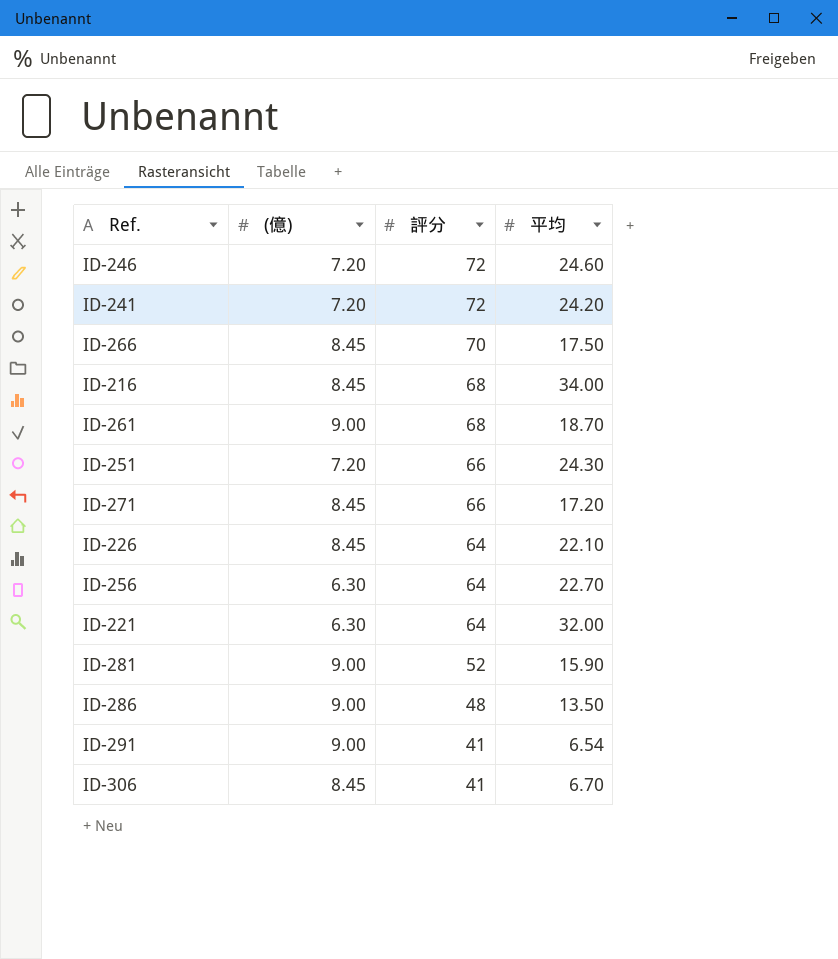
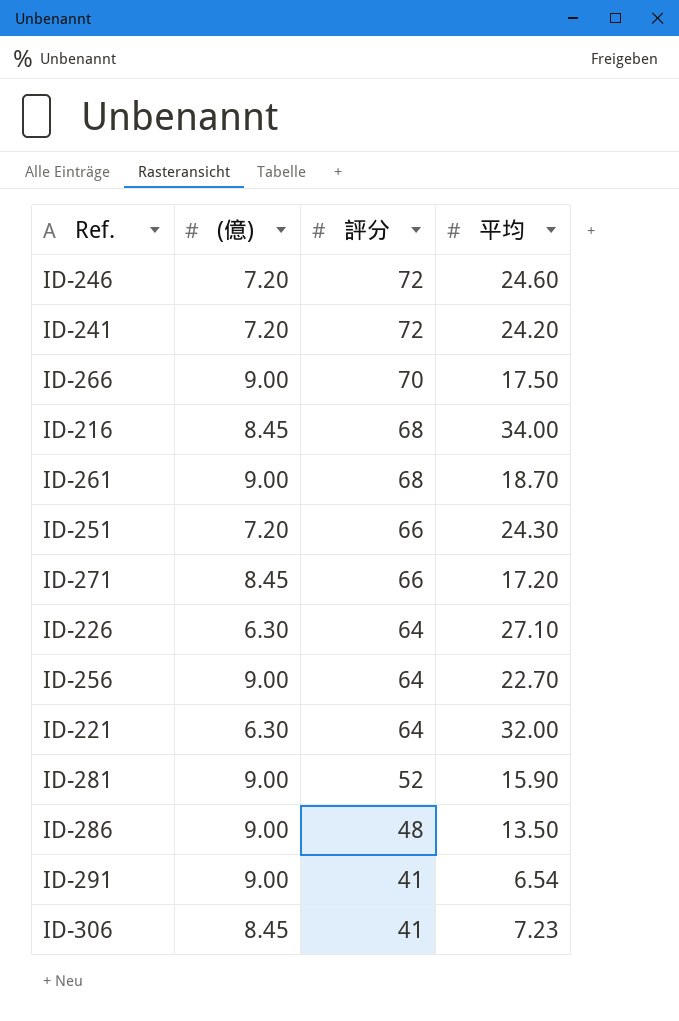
ID-266 | (億): 8.45 -> 9.00
ID-226 | (億): 8.45 -> 6.30
ID-226 | 平均: 22.10 -> 27.10
ID-256 | (億): 6.30 -> 9.00
ID-306 | 平均: 6.70 -> 7.23

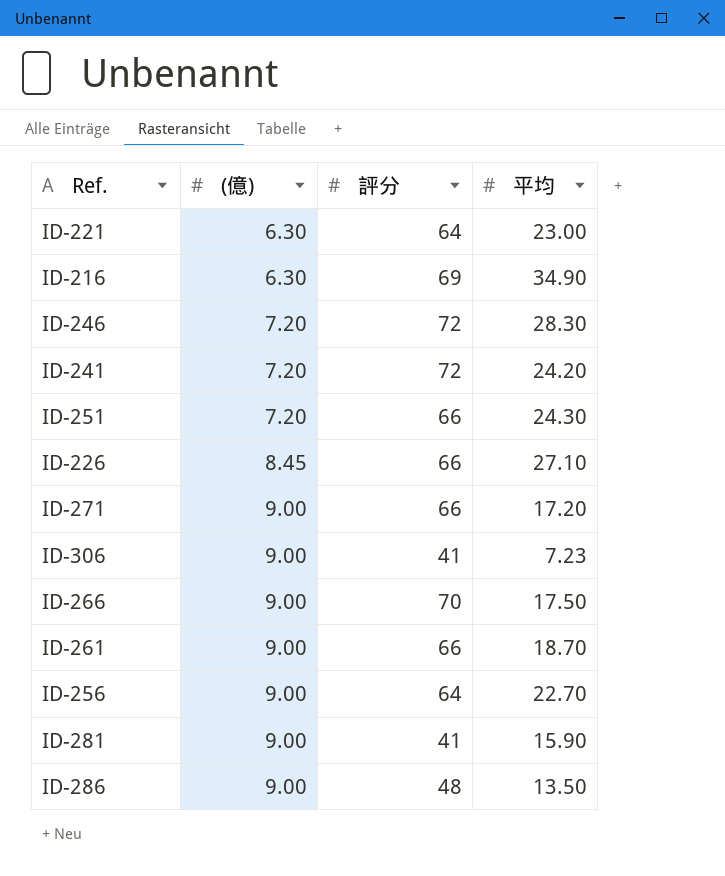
row order: 評分 descending -> (億) ascending
row ID-291: 9.00 | 41 | 6.54 -> none
ID-221 | 平均: 32.00 -> 23.00
ID-216 | (億): 8.45 -> 6.30
ID-216 | 評分: 68 -> 69
ID-216 | 平均: 34.00 -> 34.90
ID-246 | 平均: 24.60 -> 28.30
ID-226 | (億): 6.30 -> 8.45
ID-226 | 評分: 64 -> 66
ID-271 | (億): 8.45 -> 9.00
ID-306 | (億): 8.45 -> 9.00
ID-261 | 評分: 68 -> 66
ID-281 | 評分: 52 -> 41

